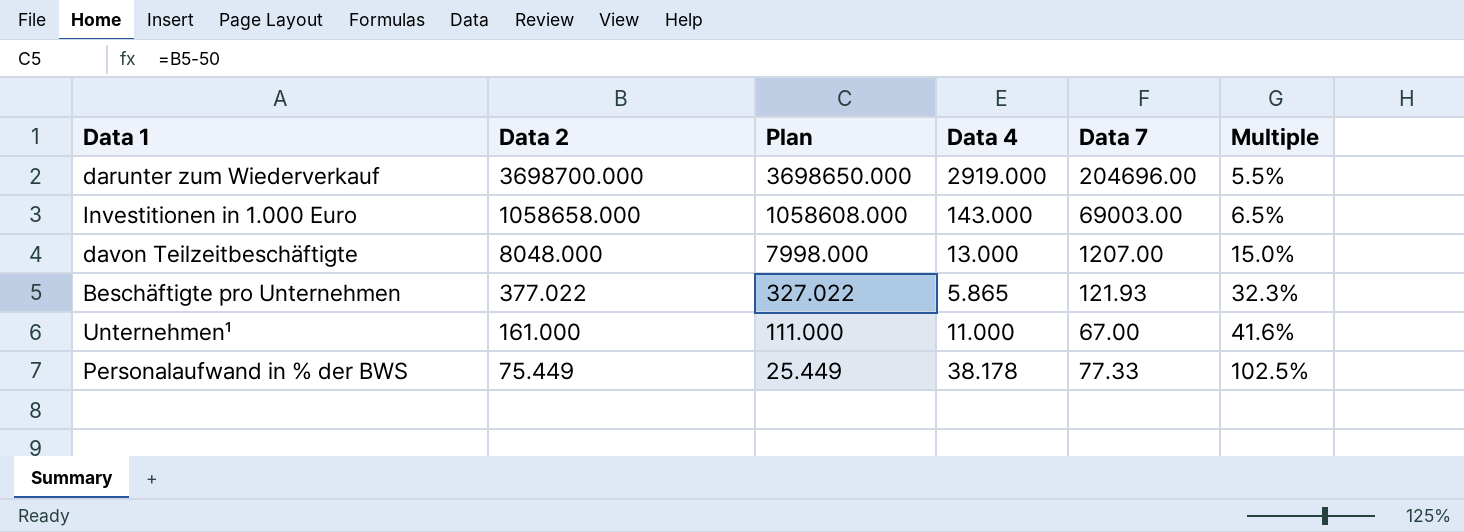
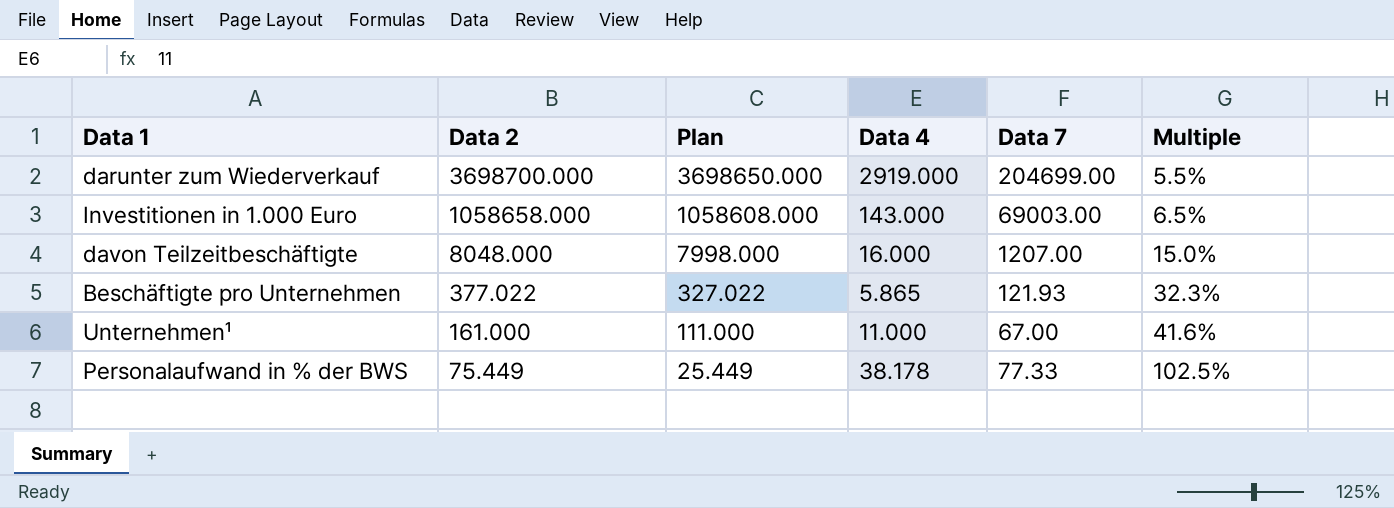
darunter zum Wiederverkauf | Data 7: 204696.00 -> 204699.00
davon Teilzeitbeschäftigte | Data 4: 13.000 -> 16.000

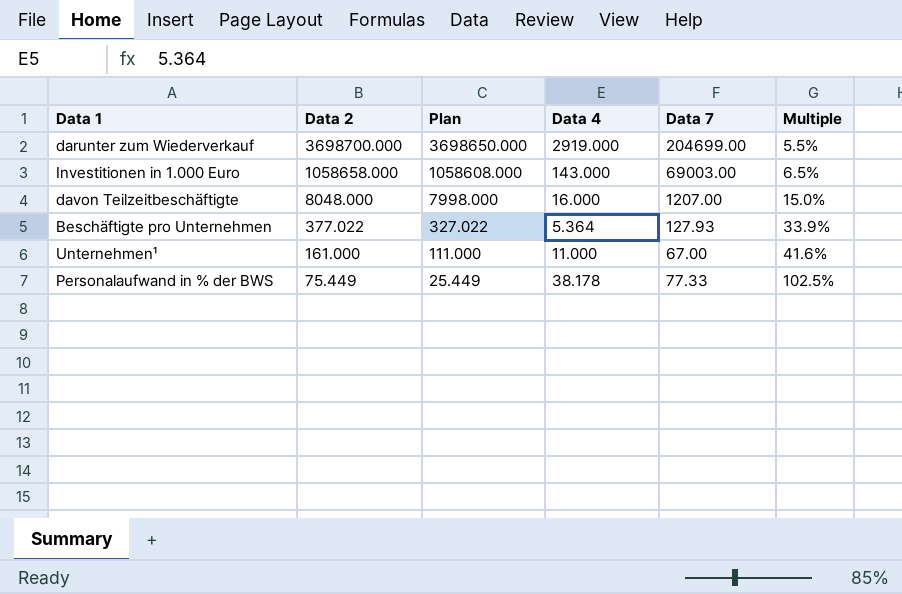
Beschäftigte pro Unternehmen | Data 4: 5.865 -> 5.364
Beschäftigte pro Unternehmen | Data 7: 121.93 -> 127.93
Beschäftigte pro Unternehmen | Multiple: 32.3% -> 33.9%

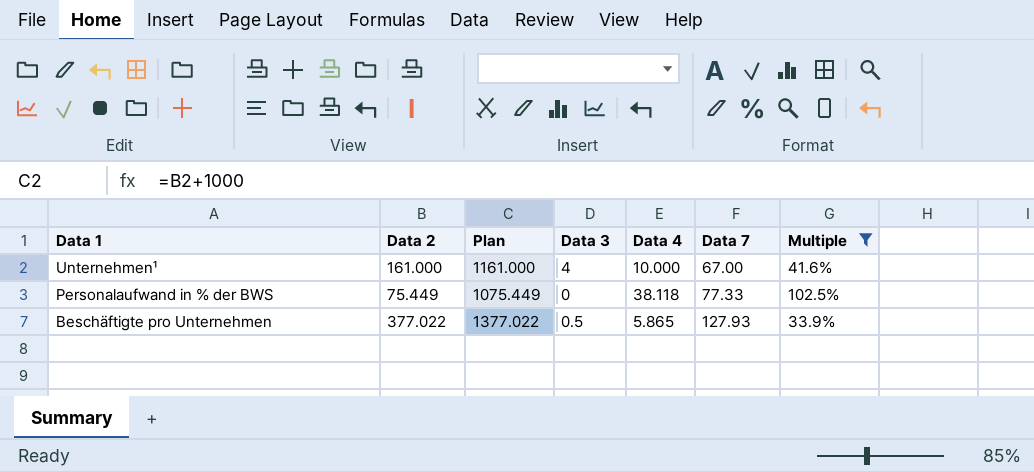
filter: none -> Multiple >= 33.9%
row order: Data 2 descending -> Data 1 descending
column Plan | formula: [Data 2] - 50 -> [Data 2] + 1000
column Data 3 | position: none -> 4
Unternehmen¹ | Data 4: 11.000 -> 10.000
Personalaufwand in % der BWS | Data 4: 38.178 -> 38.118
Beschäftigte pro Unternehmen | Data 4: 5.364 -> 5.865

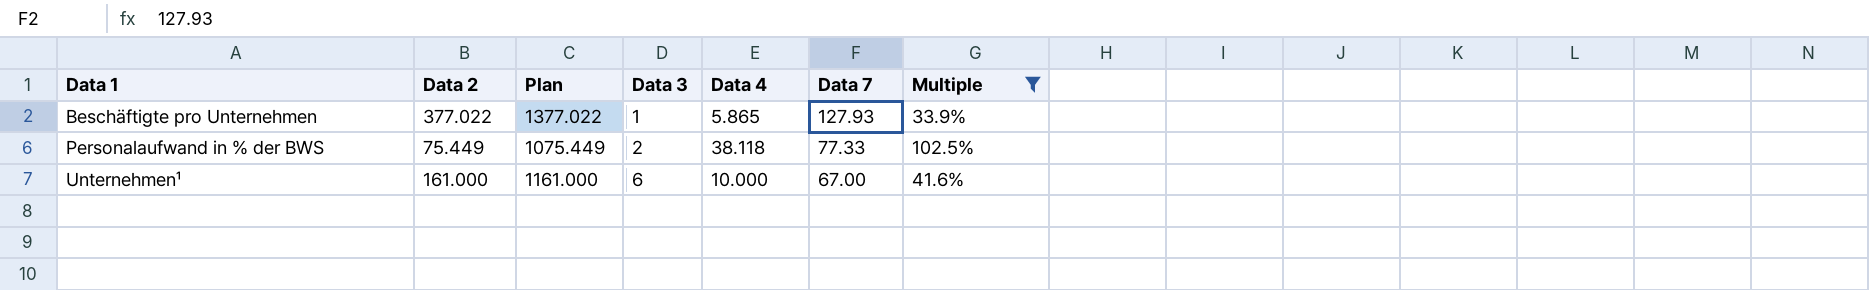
row order: Data 1 descending -> Data 1 ascending
Beschäftigte pro Unternehmen | Data 3: 0.5 -> 1
Personalaufwand in % der BWS | Data 3: 0 -> 2
Unternehmen¹ | Data 3: 4 -> 6

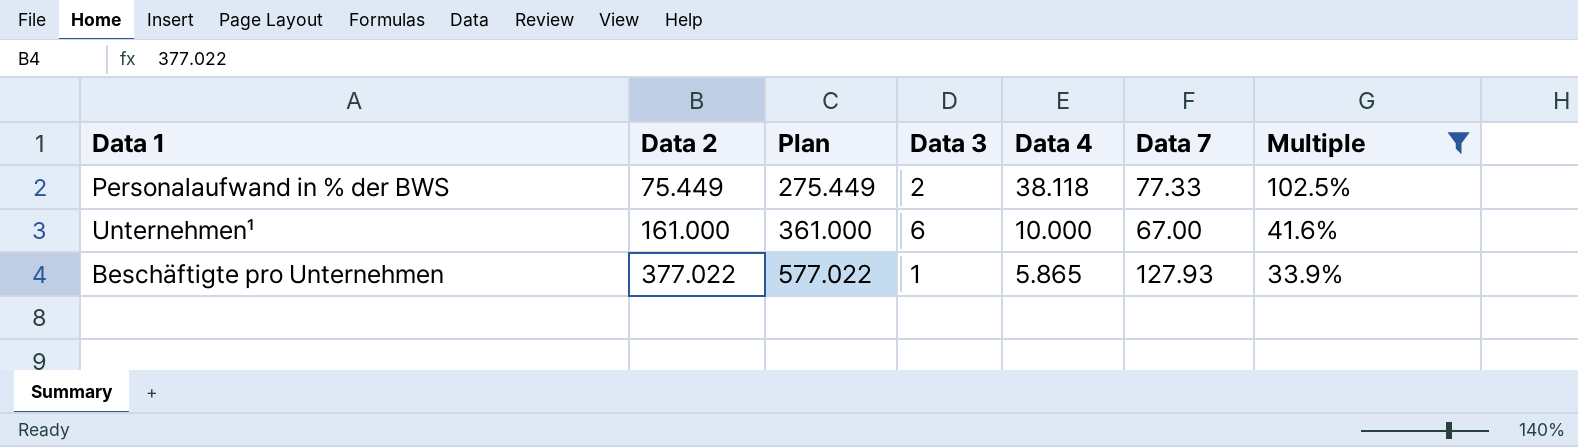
row order: Data 1 ascending -> Data 2 ascending
column Plan | formula: [Data 2] + 1000 -> [Data 2] + 200

